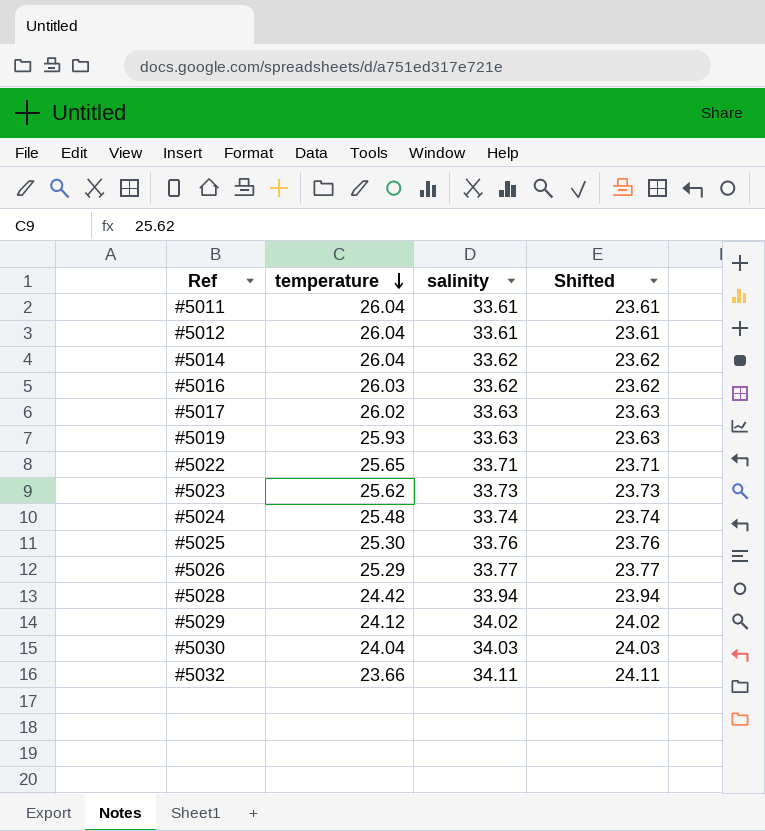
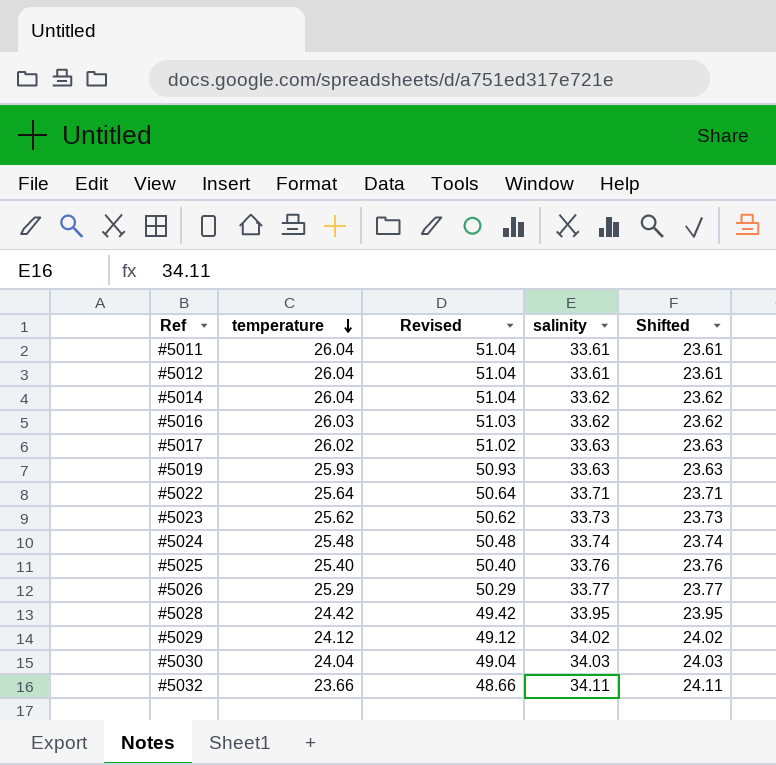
column Revised | formula: none -> [temperature] + 25
#5022 | temperature: 25.65 -> 25.64
#5025 | temperature: 25.30 -> 25.40
#5028 | salinity: 33.94 -> 33.95
#5028 | Shifted: 23.94 -> 23.95

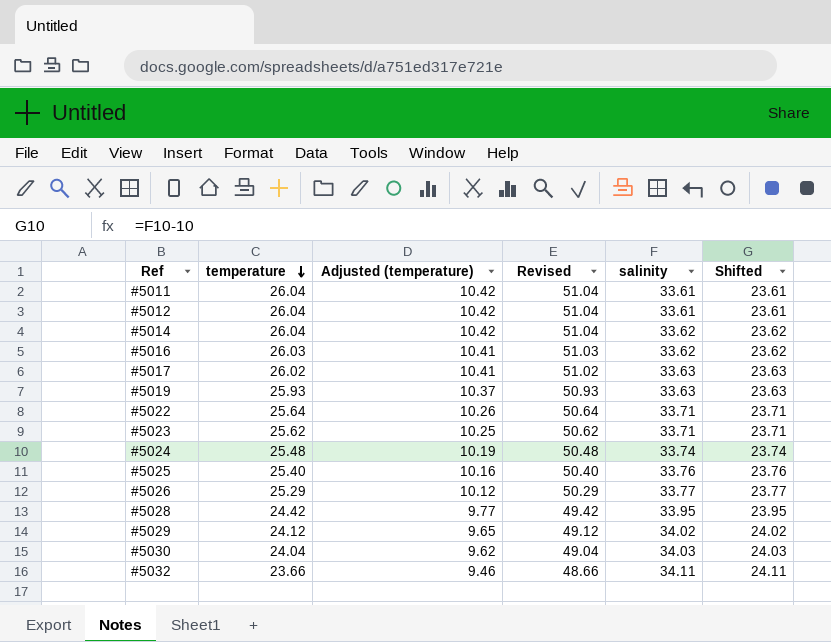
column Adjusted (temperature) | formula: none -> [temperature] * 0.4
#5023 | salinity: 33.73 -> 33.71
#5023 | Shifted: 23.73 -> 23.71

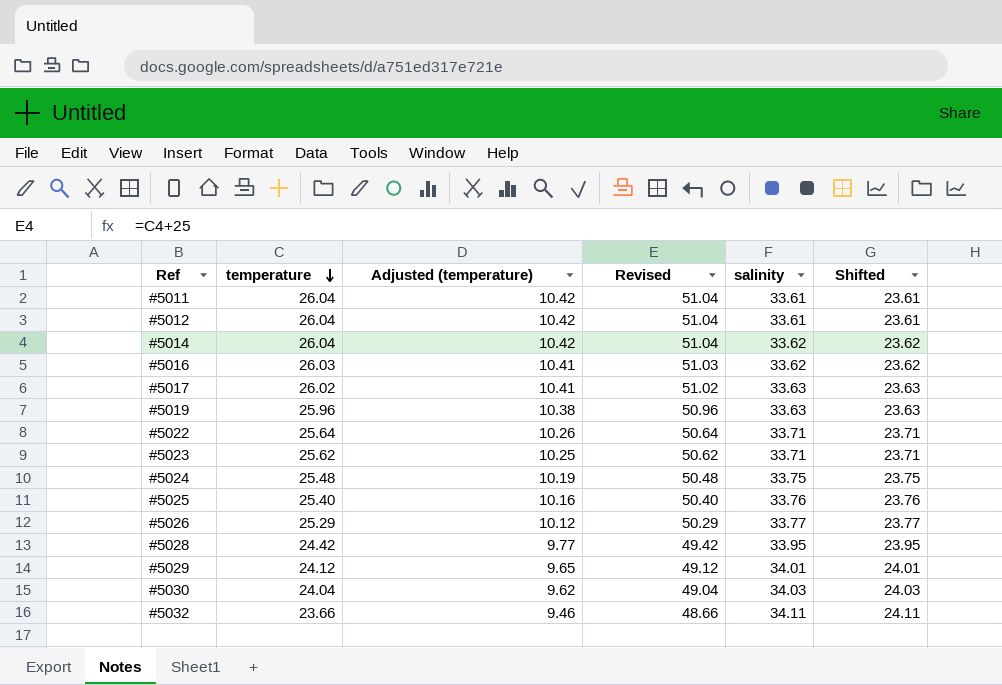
#5019 | temperature: 25.93 -> 25.96
#5019 | Adjusted (temperature): 10.37 -> 10.38
#5019 | Revised: 50.93 -> 50.96
#5024 | salinity: 33.74 -> 33.75
#5024 | Shifted: 23.74 -> 23.75
#5029 | salinity: 34.02 -> 34.01
#5029 | Shifted: 24.02 -> 24.01

